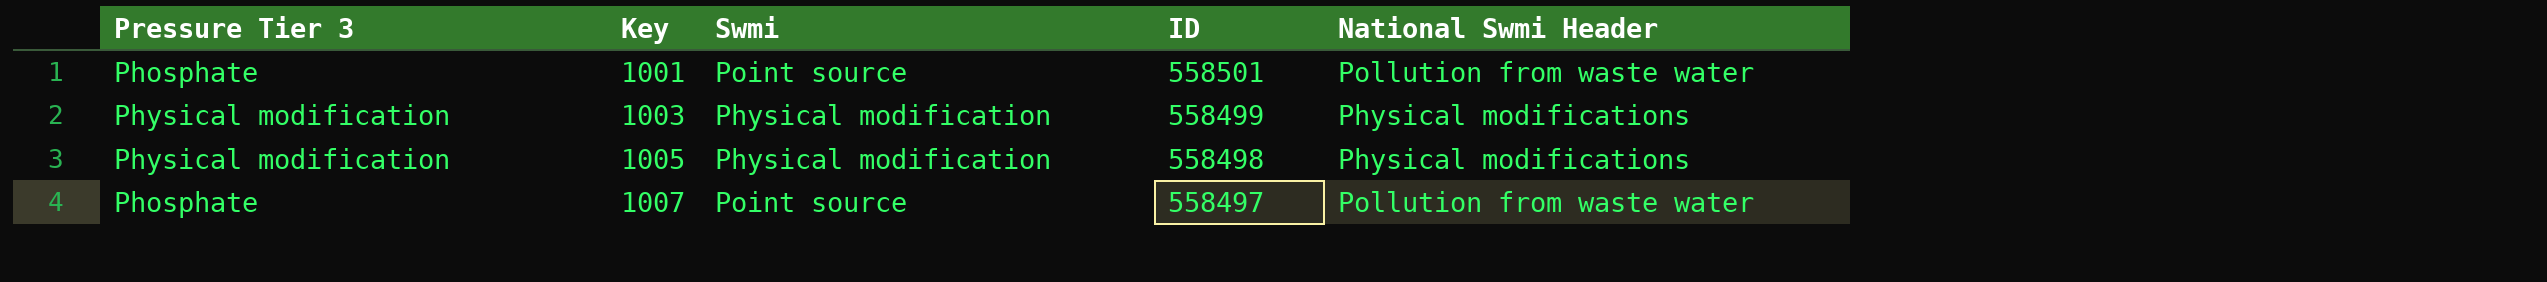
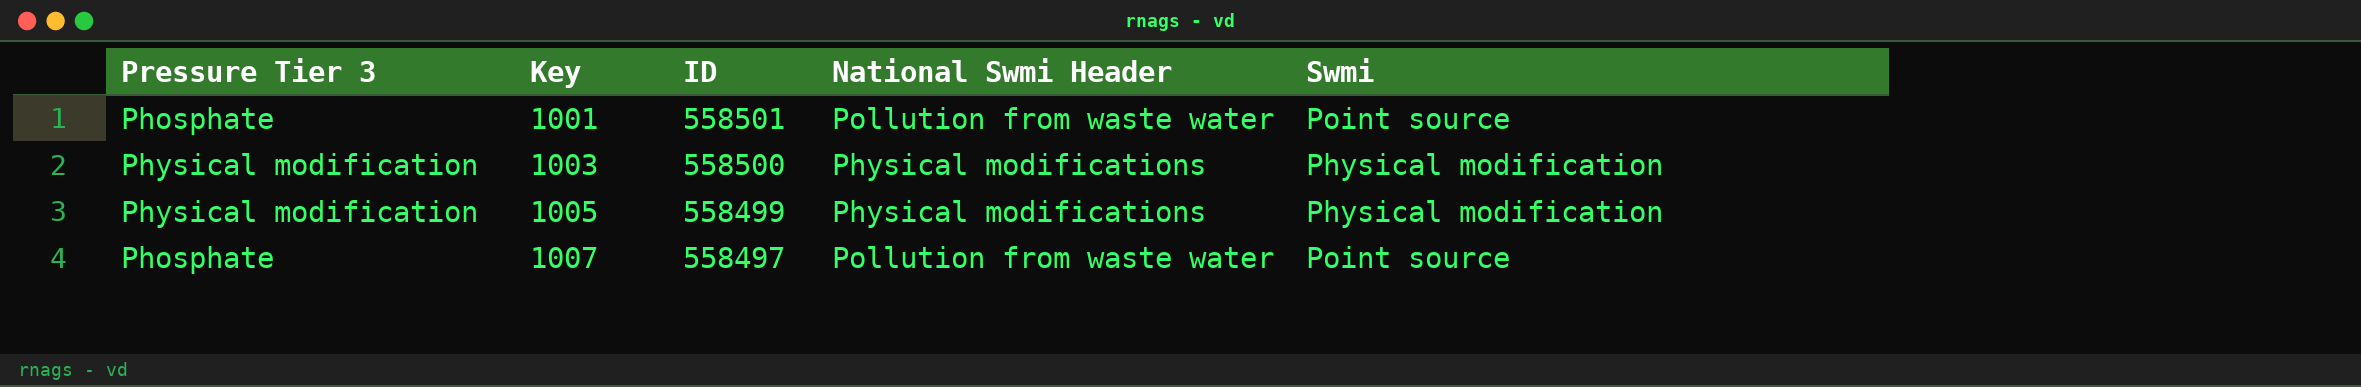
column Swmi | position: 3 -> 5
1003 | ID: 558499 -> 558500
1005 | ID: 558498 -> 558499

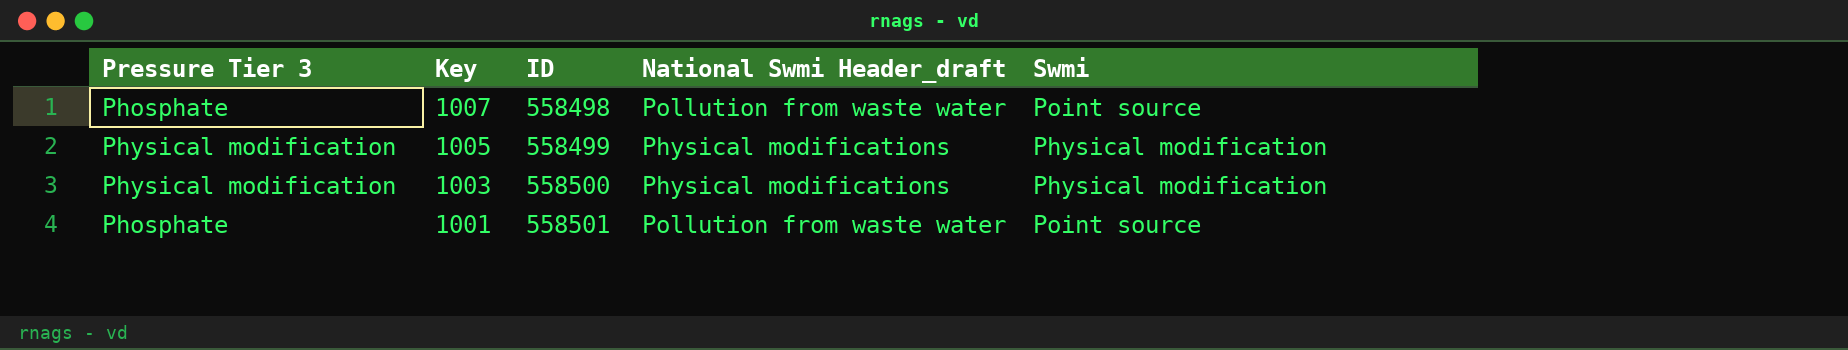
row order: Key ascending -> Key descending
column name: National Swmi Header -> National Swmi Header_draft
1007 | ID: 558497 -> 558498

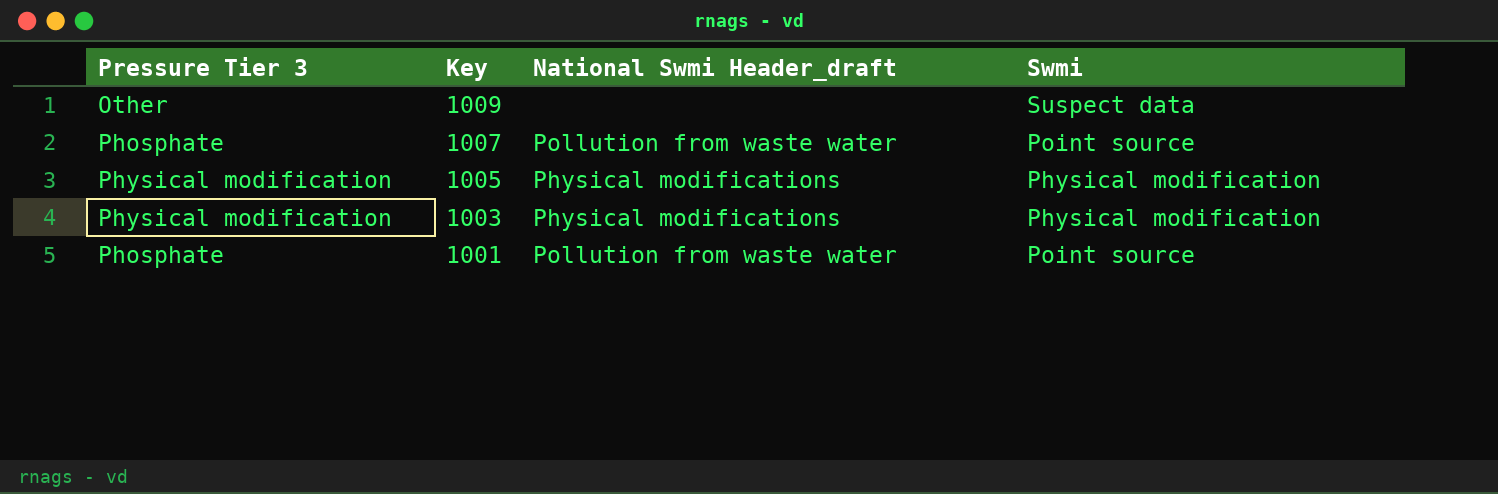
column ID | position: 3 -> none
row 1009: none -> Other | none | Suspect data

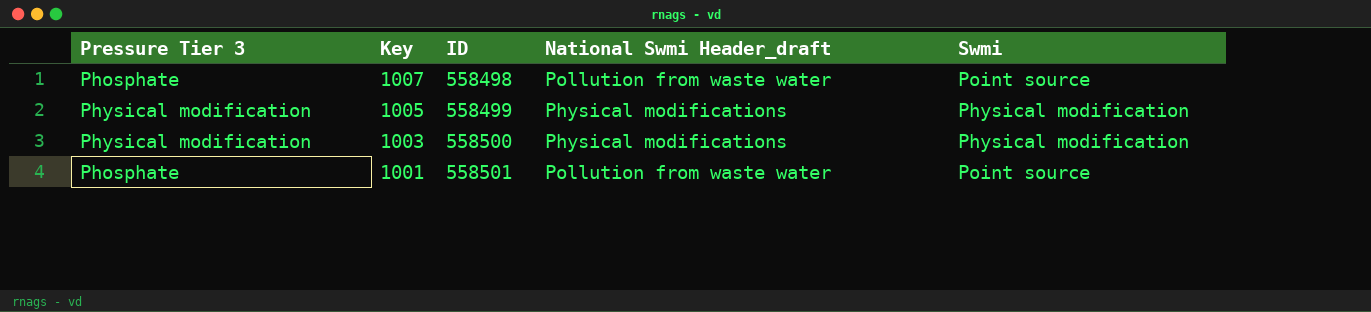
column ID | position: none -> 3
row 1009: Other | none | Suspect data -> none

